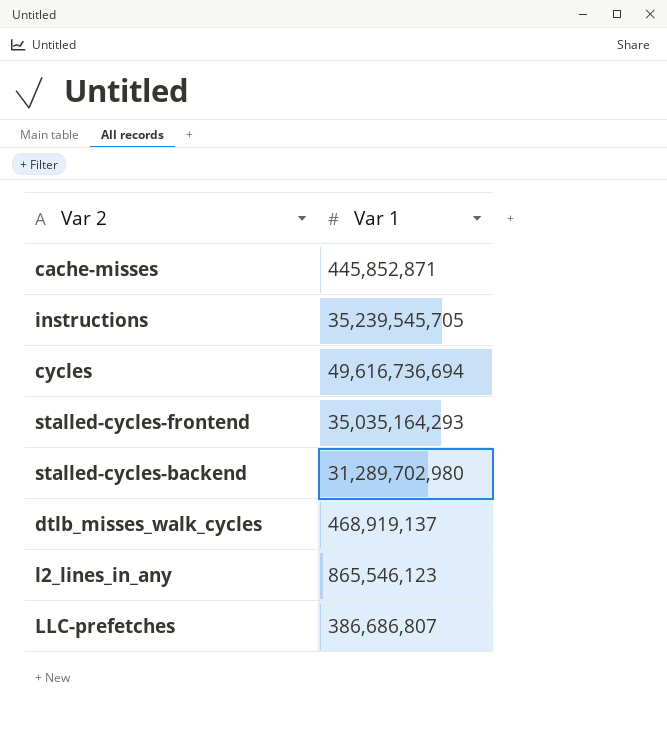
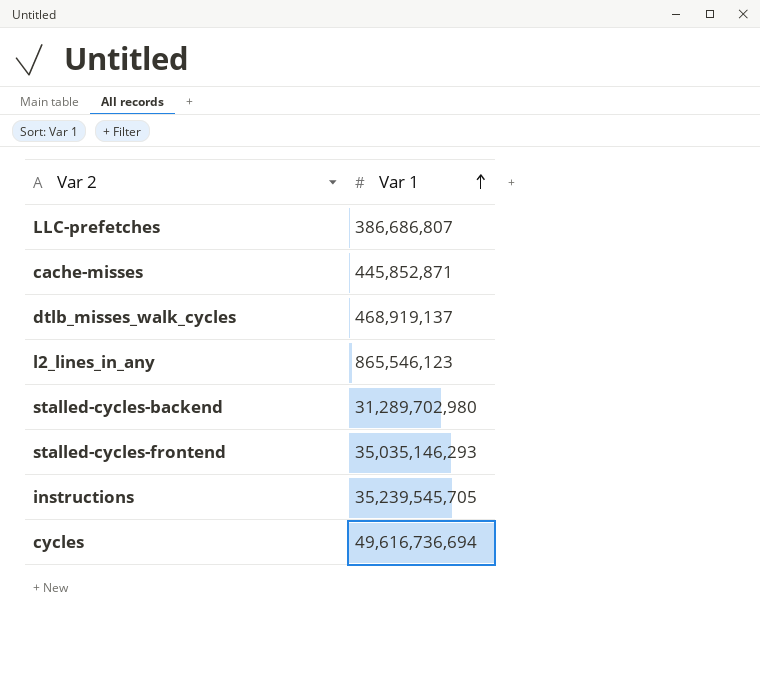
row order: none -> Var 1 ascending
stalled-cycles-frontend | Var 1: 35,035,164,293 -> 35,035,146,293

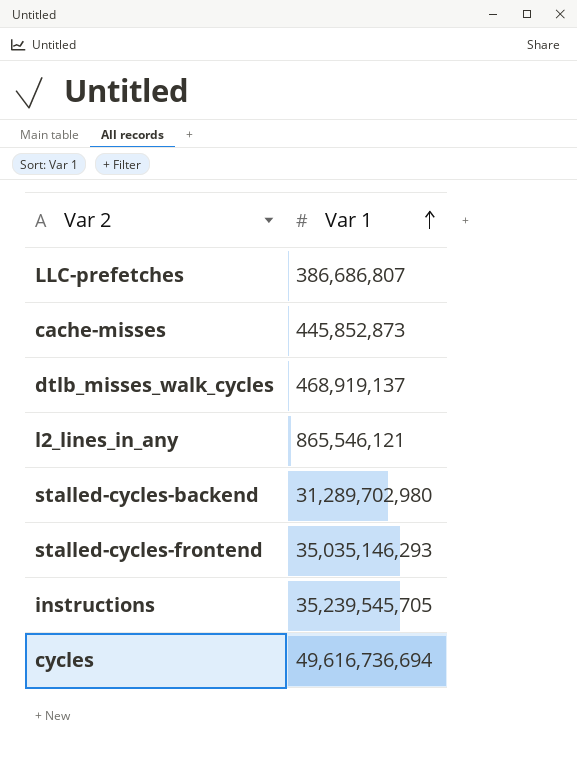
cache-misses | Var 1: 445,852,871 -> 445,852,873
l2_lines_in_any | Var 1: 865,546,123 -> 865,546,121

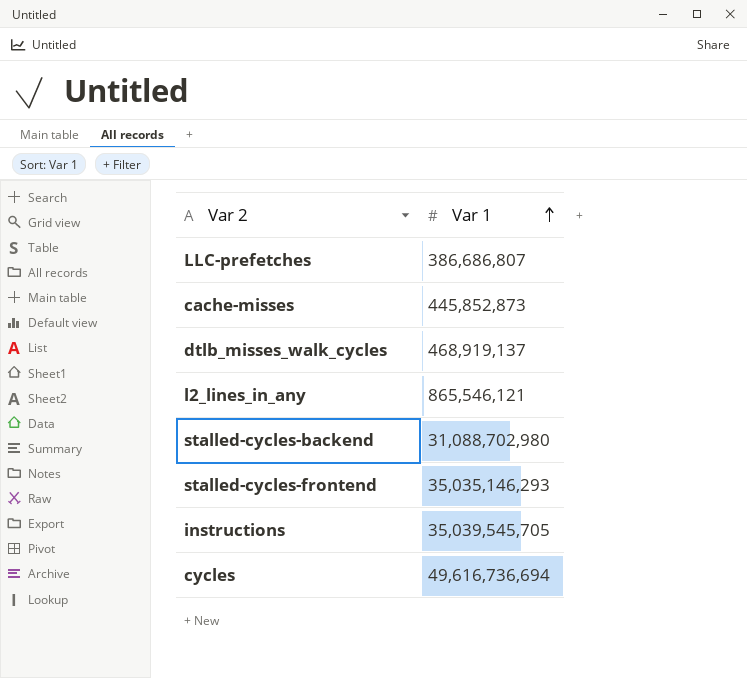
stalled-cycles-backend | Var 1: 31,289,702,980 -> 31,088,702,980
instructions | Var 1: 35,239,545,705 -> 35,039,545,705

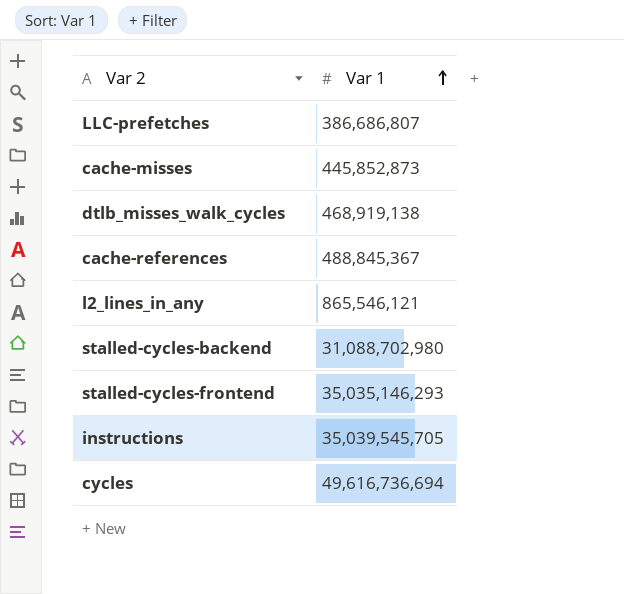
dtlb_misses_walk_cycles | Var 1: 468,919,137 -> 468,919,138
row cache-references: none -> 488,845,367

